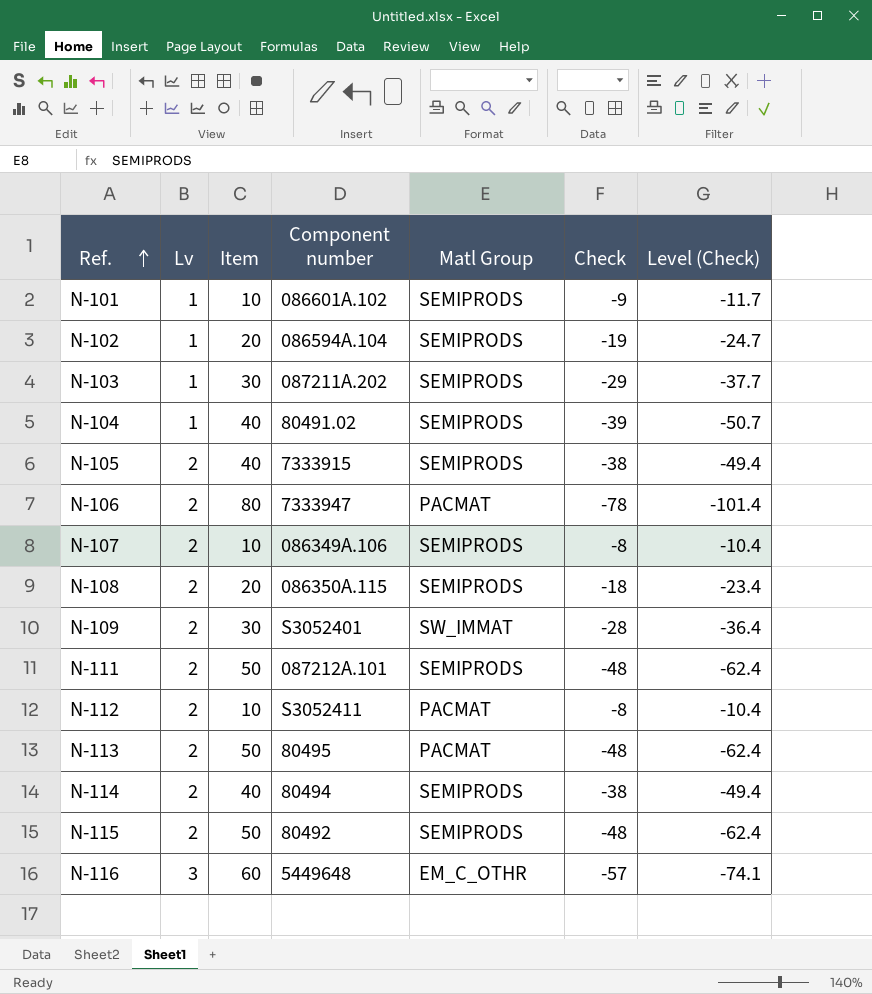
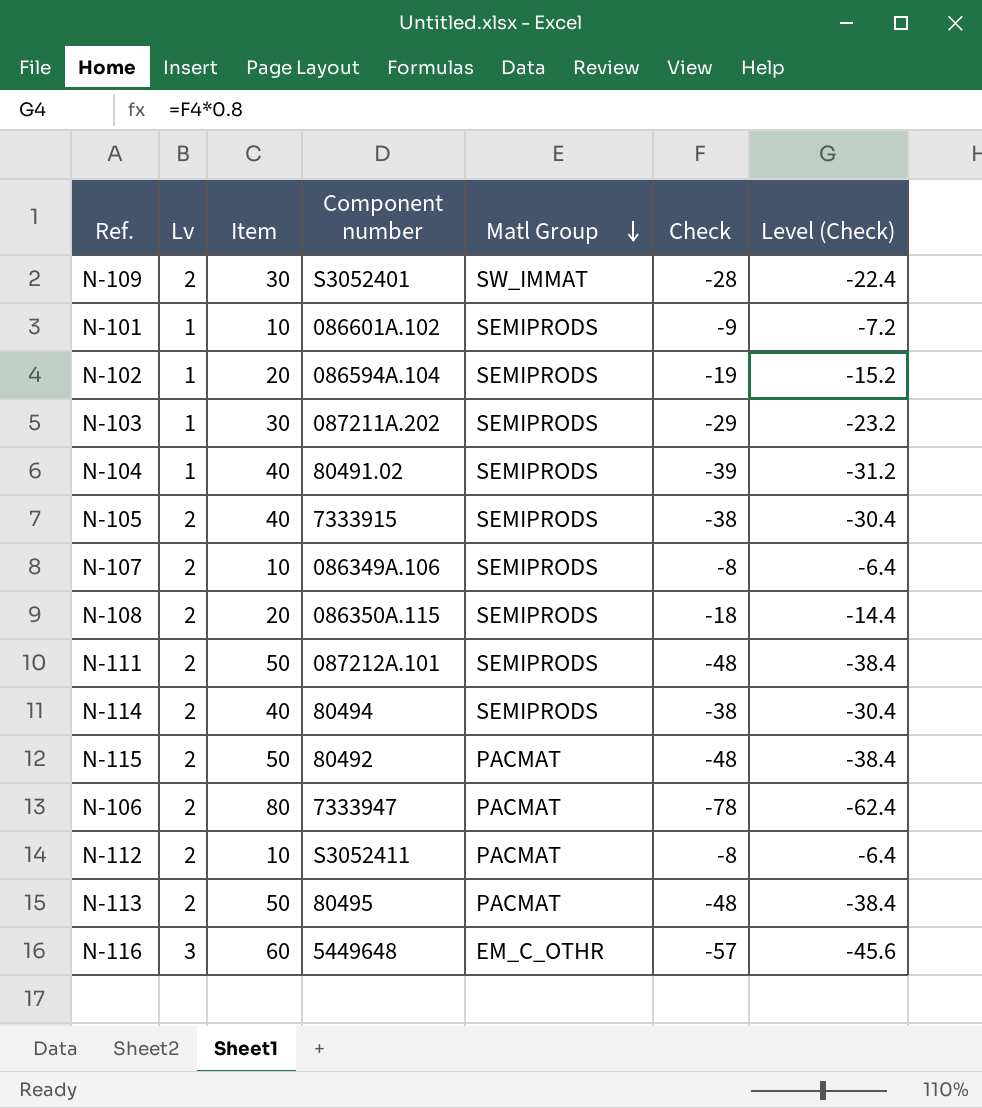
row order: Ref. ascending -> Matl Group descending
column Level (Check) | formula: [Check] * 1.3 -> [Check] * 0.8
N-115 | Matl Group: SEMIPRODS -> PACMAT

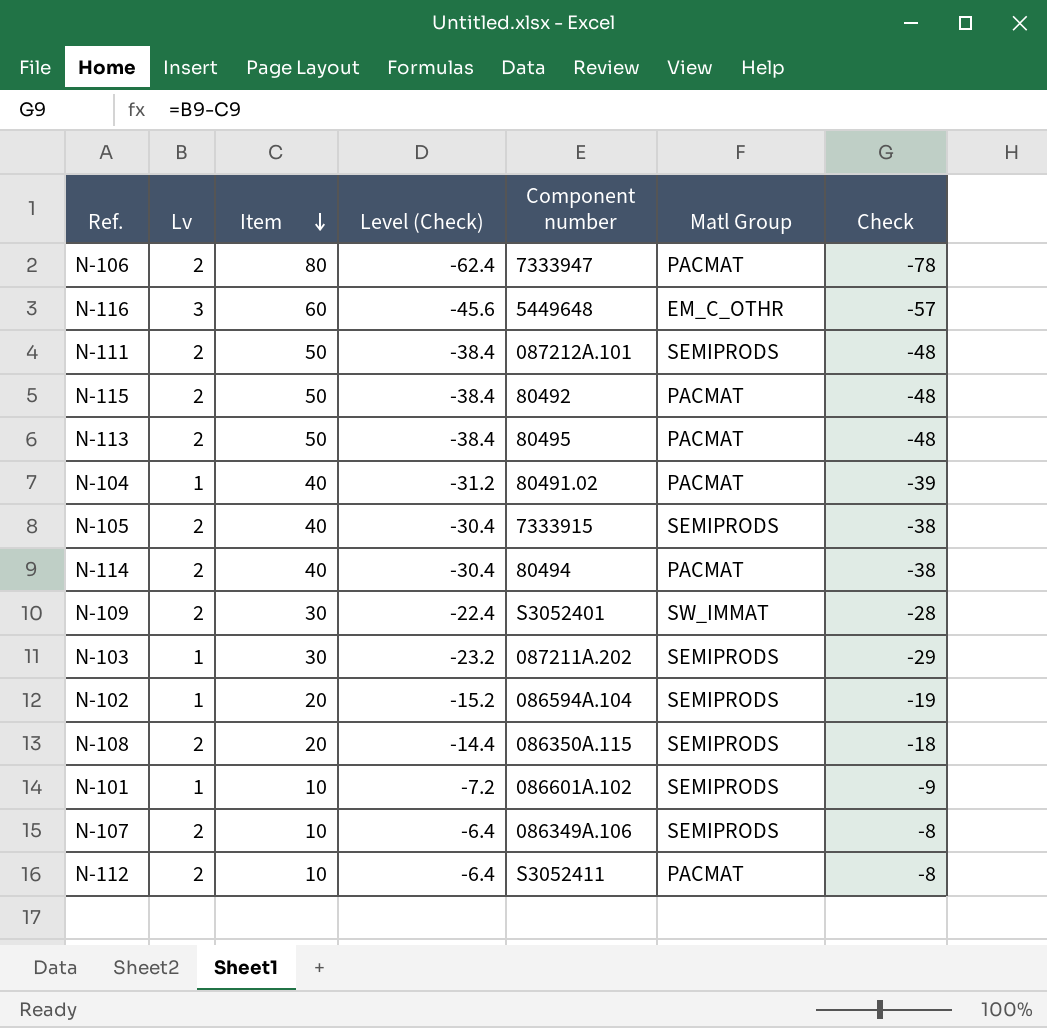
row order: Matl Group descending -> Item descending
column Level (Check) | position: 7 -> 4
N-104 | Matl Group: SEMIPRODS -> PACMAT
N-114 | Matl Group: SEMIPRODS -> PACMAT

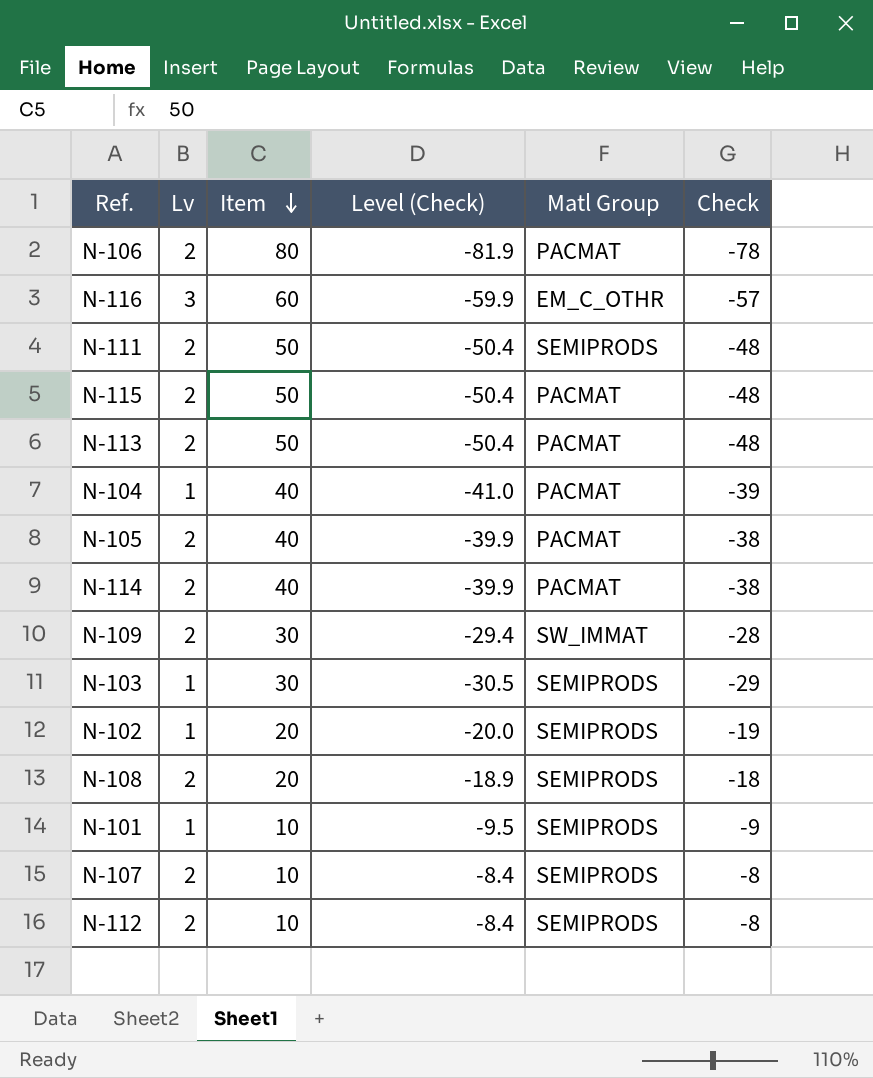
column Component number | position: 5 -> none
column Level (Check) | formula: [Check] * 0.8 -> [Check] * 1.05
N-105 | Matl Group: SEMIPRODS -> PACMAT
N-112 | Matl Group: PACMAT -> SEMIPRODS

